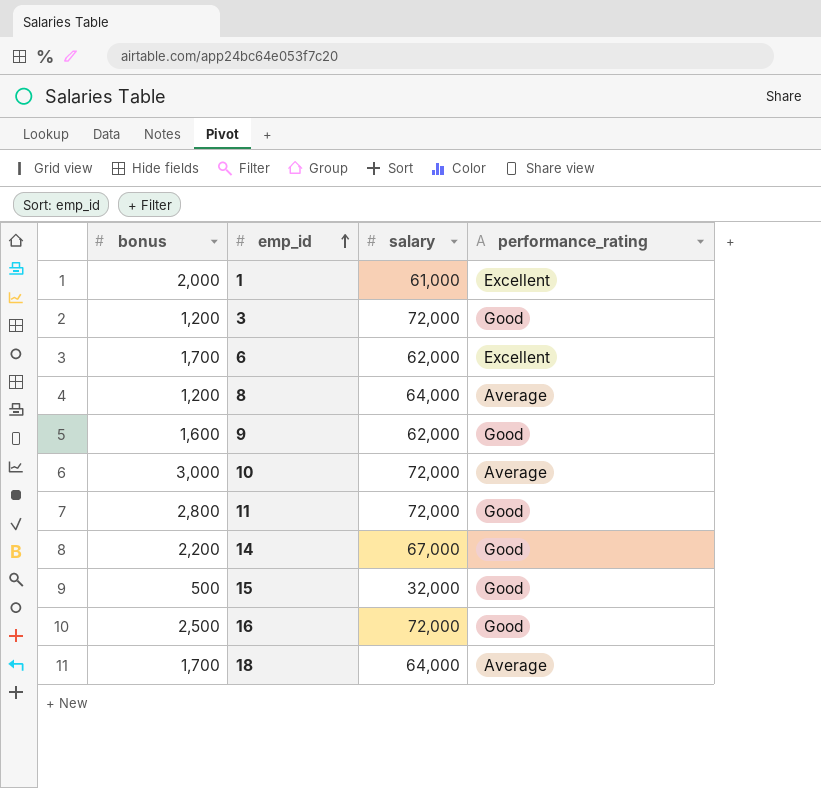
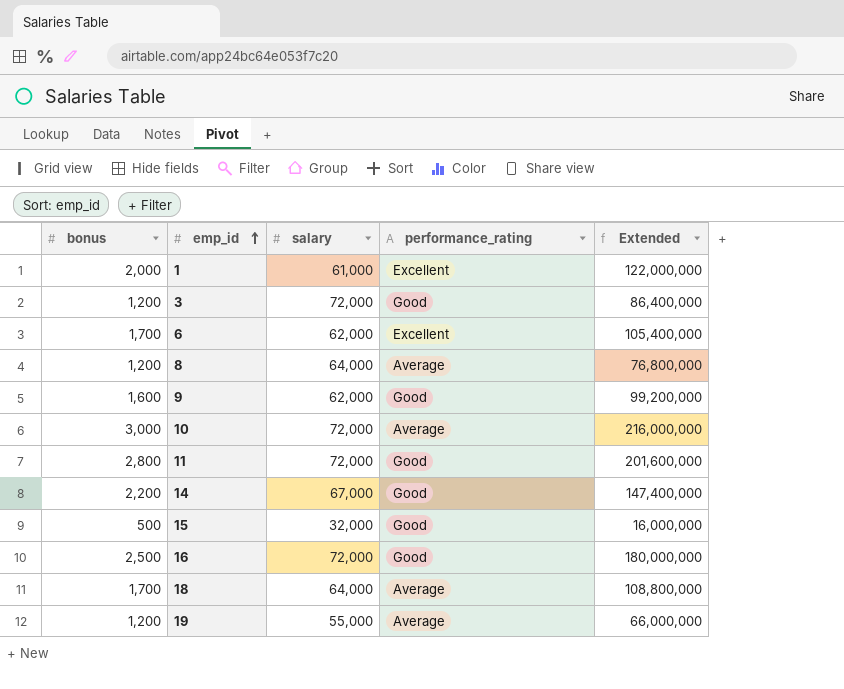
column Extended | formula: none -> [bonus] * [salary]
row 19: none -> 1,200 | 55,000 | Average | 66,000,000

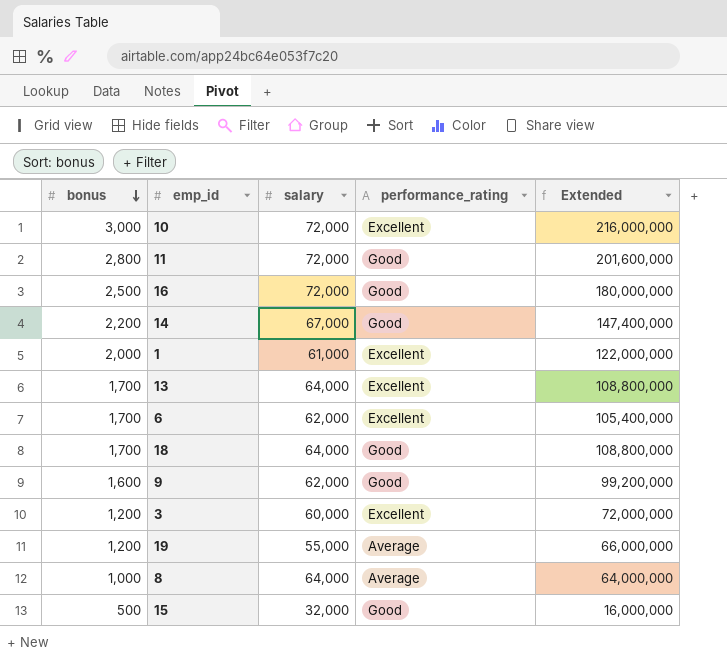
row order: emp_id ascending -> bonus descending
10 | performance_rating: Average -> Excellent
row 13: none -> 1,700 | 64,000 | Excellent | 108,800,000
18 | performance_rating: Average -> Good
3 | salary: 72,000 -> 60,000
3 | performance_rating: Good -> Excellent
3 | Extended: 86,400,000 -> 72,000,000
8 | bonus: 1,200 -> 1,000
8 | Extended: 76,800,000 -> 64,000,000

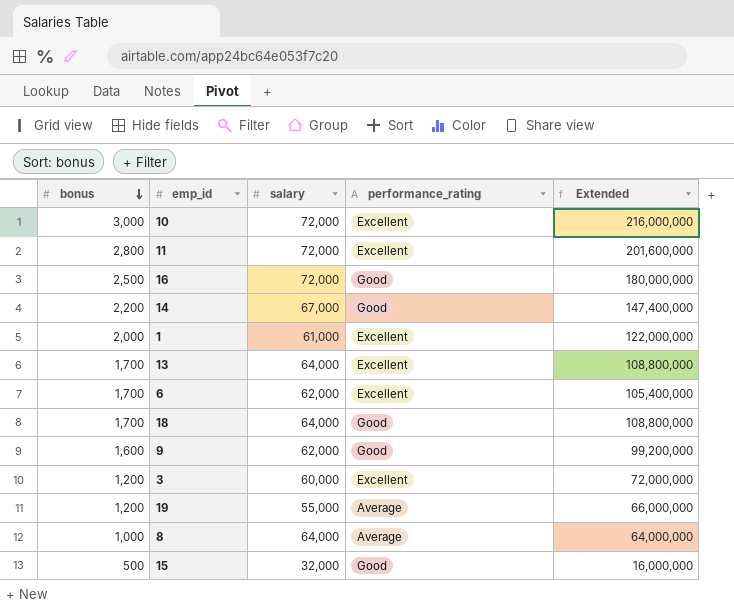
11 | performance_rating: Good -> Excellent

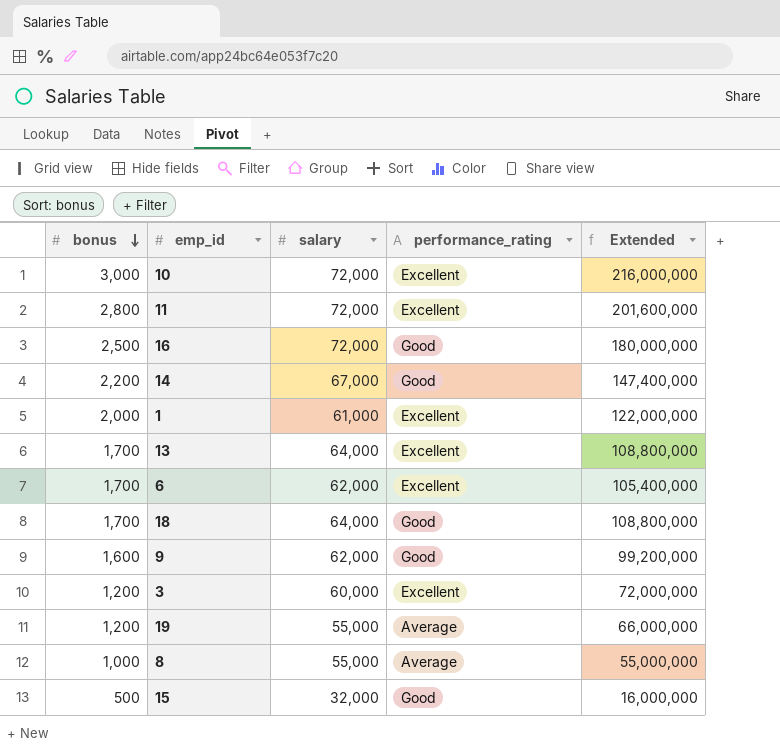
8 | salary: 64,000 -> 55,000
8 | Extended: 64,000,000 -> 55,000,000

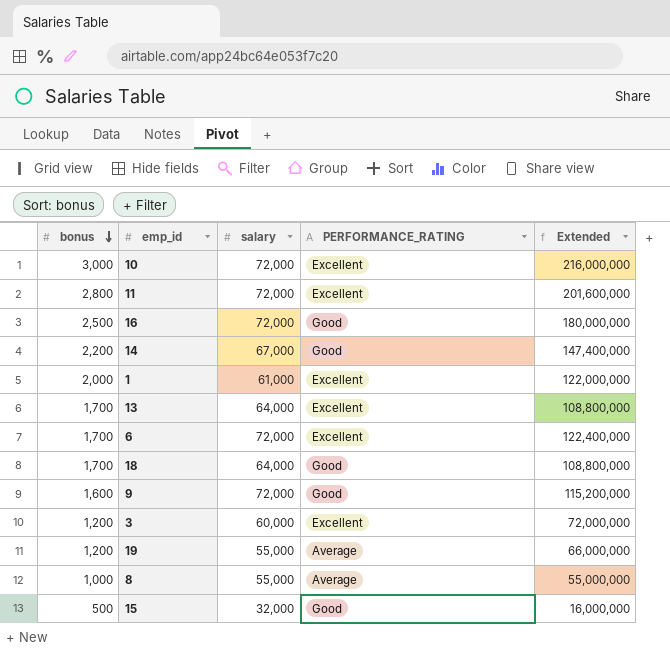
column name: performance_rating -> PERFORMANCE_RATING
6 | salary: 62,000 -> 72,000
6 | Extended: 105,400,000 -> 122,400,000
9 | salary: 62,000 -> 72,000
9 | Extended: 99,200,000 -> 115,200,000

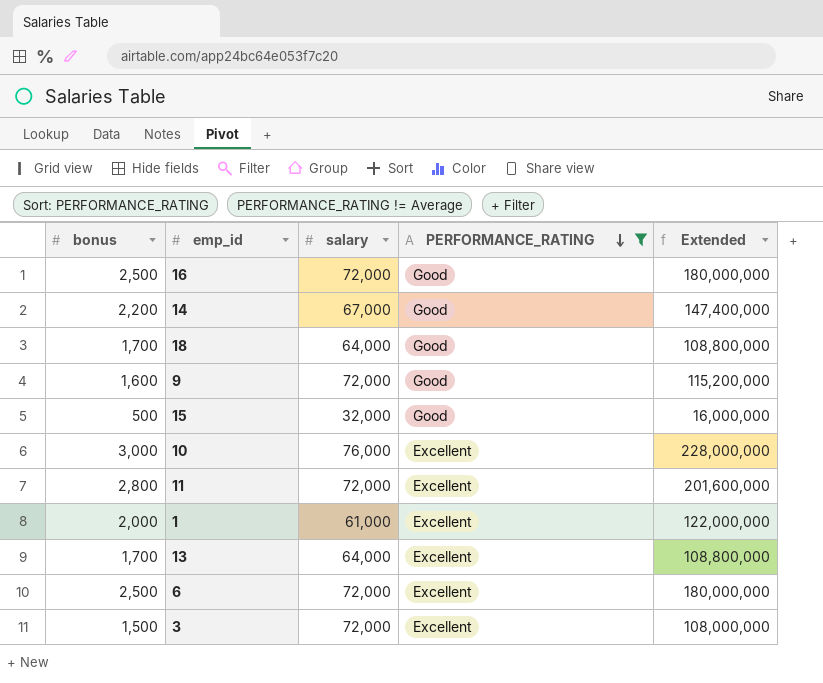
filter: none -> PERFORMANCE_RATING != Average
row order: bonus descending -> PERFORMANCE_RATING descending
10 | salary: 72,000 -> 76,000
10 | Extended: 216,000,000 -> 228,000,000
6 | bonus: 1,700 -> 2,500
6 | Extended: 122,400,000 -> 180,000,000
3 | bonus: 1,200 -> 1,500
3 | salary: 60,000 -> 72,000
3 | Extended: 72,000,000 -> 108,000,000

